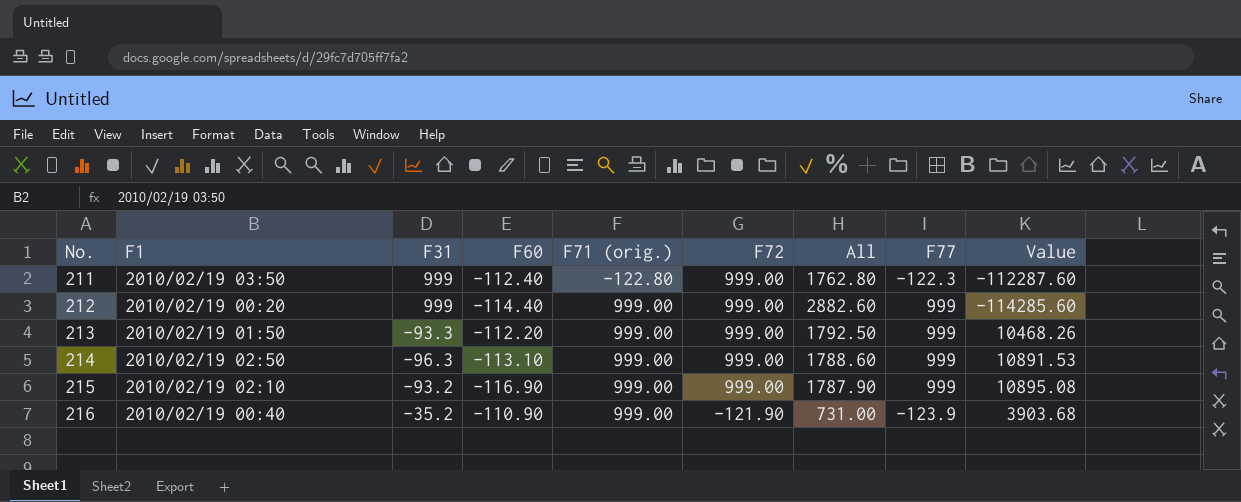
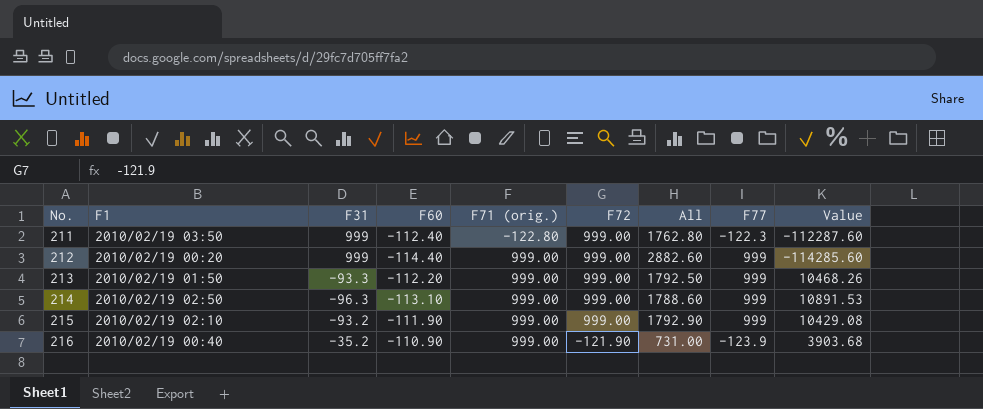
215 | F60: -116.90 -> -111.90
215 | All: 1787.90 -> 1792.90
215 | Value: 10895.08 -> 10429.08

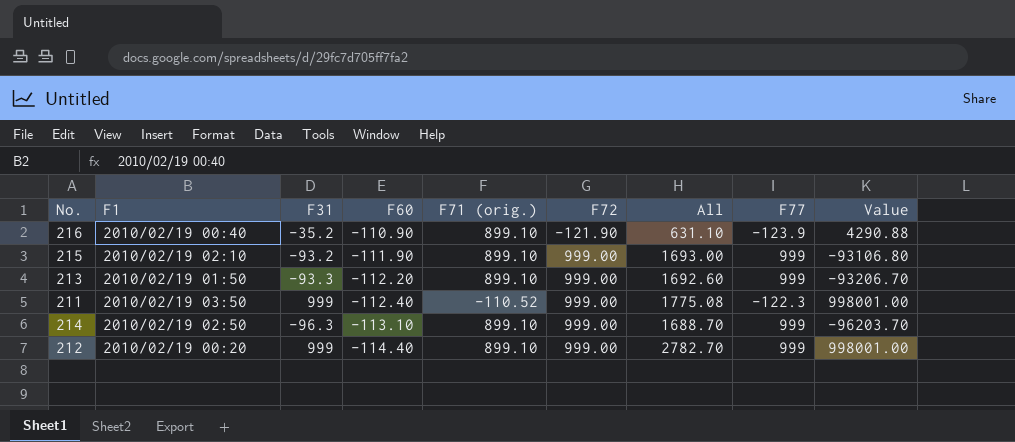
row order: No. ascending -> F60 descending
column Value | formula: [F31] * [F60] -> [F31] * [F72]
216 | F71 (orig.): 999.00 -> 899.10
216 | All: 731.00 -> 631.10
215 | F71 (orig.): 999.00 -> 899.10
215 | All: 1792.90 -> 1693.00
213 | F71 (orig.): 999.00 -> 899.10
213 | All: 1792.50 -> 1692.60
211 | F71 (orig.): -122.80 -> -110.52
211 | All: 1762.80 -> 1775.08
214 | F71 (orig.): 999.00 -> 899.10
214 | All: 1788.60 -> 1688.70
212 | F71 (orig.): 999.00 -> 899.10
212 | All: 2882.60 -> 2782.70

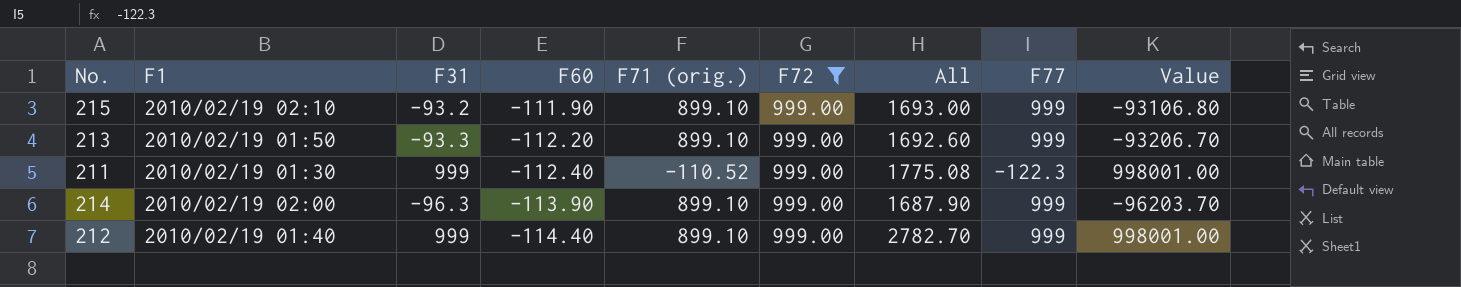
filter: none -> F72 = 999.00
211 | F1: 2010/02/19 03:50 -> 2010/02/19 01:30
214 | F1: 2010/02/19 02:50 -> 2010/02/19 02:00
214 | F60: -113.10 -> -113.90
214 | All: 1688.70 -> 1687.90
212 | F1: 2010/02/19 00:20 -> 2010/02/19 01:40

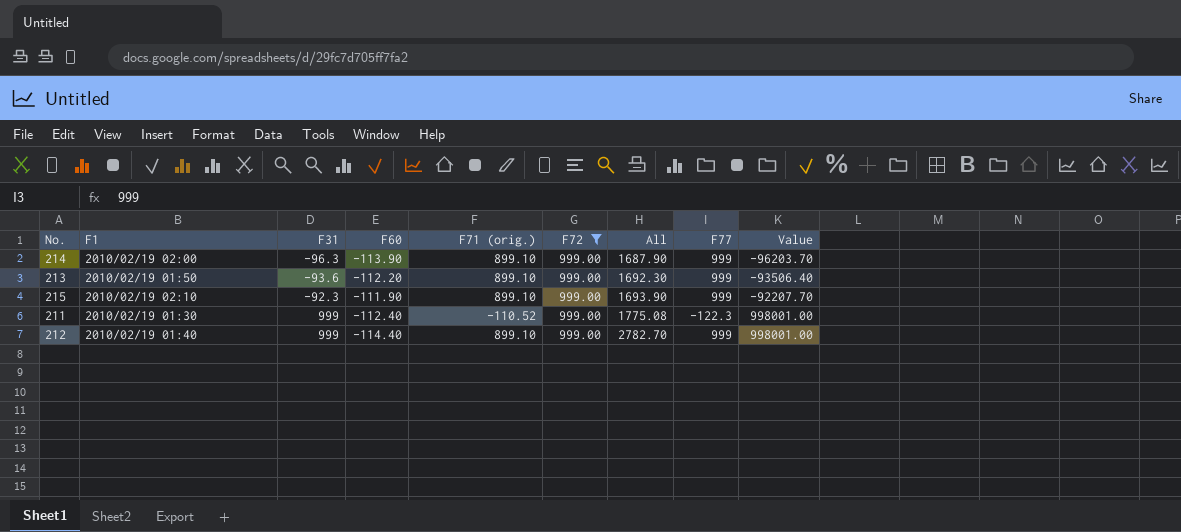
row order: F60 descending -> F31 ascending
213 | F31: -93.3 -> -93.6
213 | All: 1692.60 -> 1692.30
213 | Value: -93206.70 -> -93506.40
215 | F31: -93.2 -> -92.3
215 | All: 1693.00 -> 1693.90
215 | Value: -93106.80 -> -92207.70

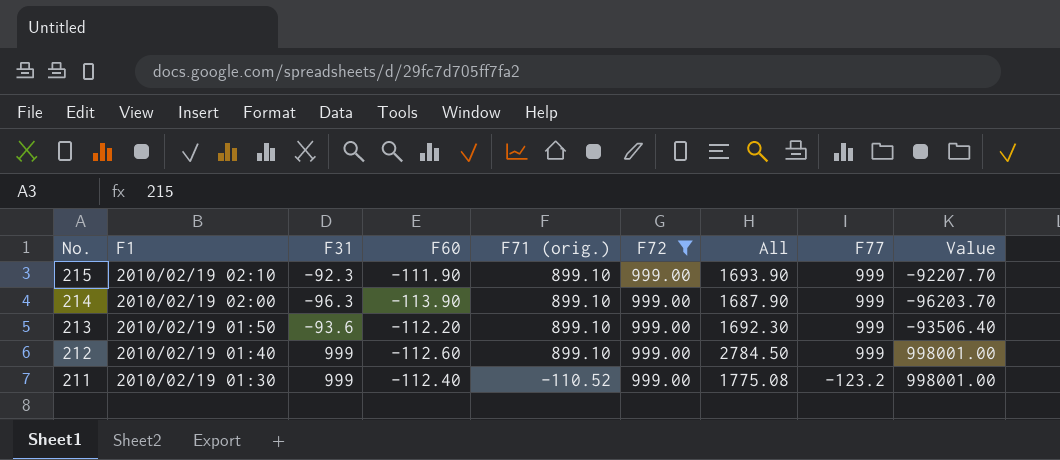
row order: F31 ascending -> No. descending
212 | F60: -114.40 -> -112.60
212 | All: 2782.70 -> 2784.50
211 | F77: -122.3 -> -123.2

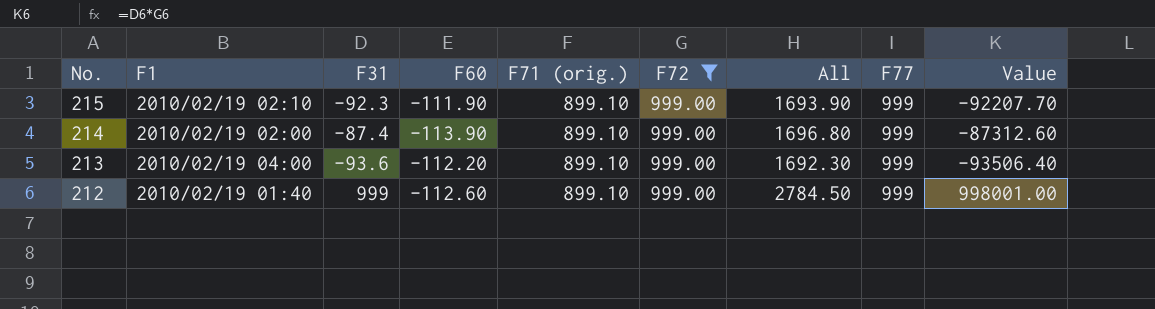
row 211: 2010/02/19 01:30 | 999 | -112.40 | -110.52 | 999.00 | 1775.08 | -123.2 | 998001.00 -> none
214 | F31: -96.3 -> -87.4
214 | All: 1687.90 -> 1696.80
214 | Value: -96203.70 -> -87312.60
213 | F1: 2010/02/19 01:50 -> 2010/02/19 04:00

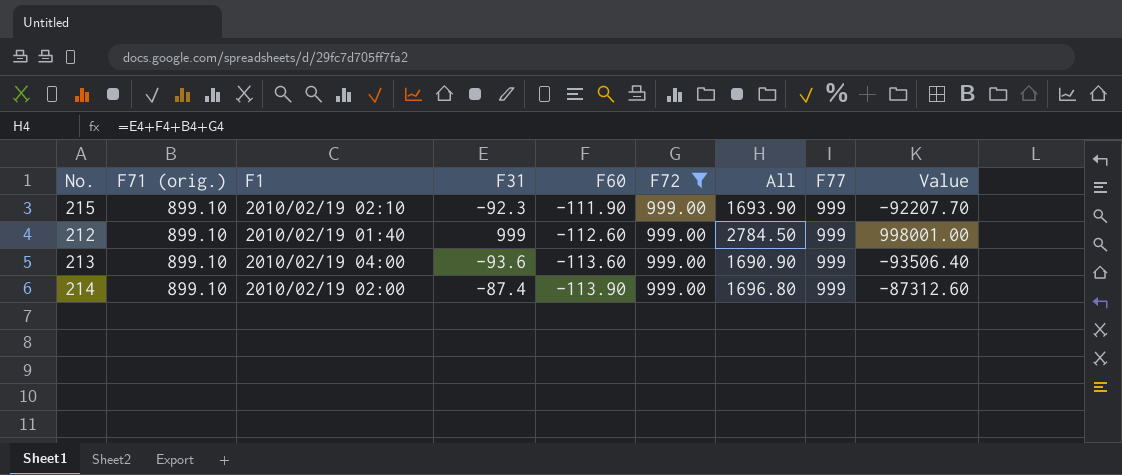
row order: No. descending -> F60 descending
column F71 (orig.) | position: 5 -> 2
213 | F60: -112.20 -> -113.60
213 | All: 1692.30 -> 1690.90

